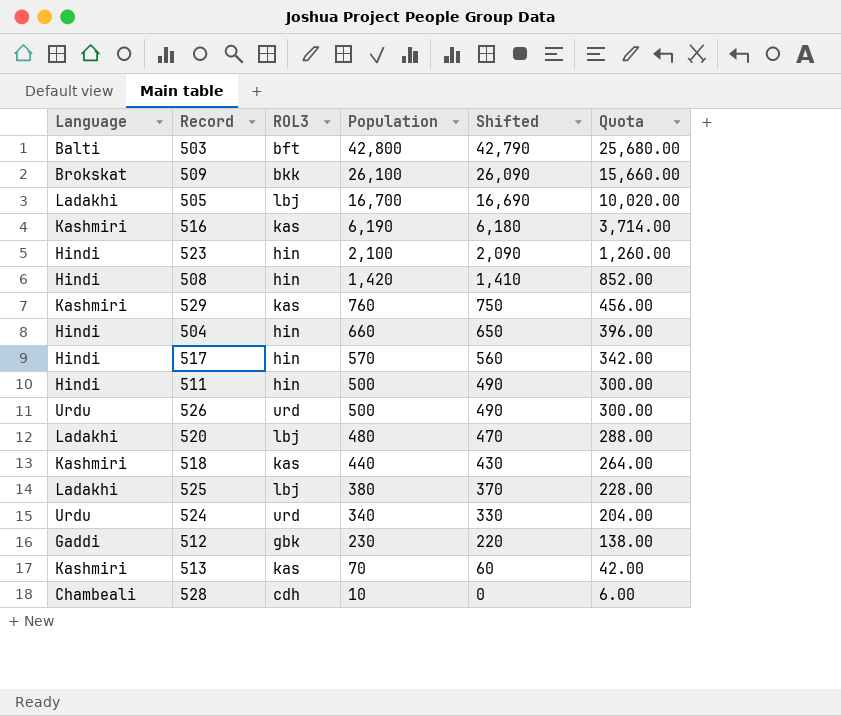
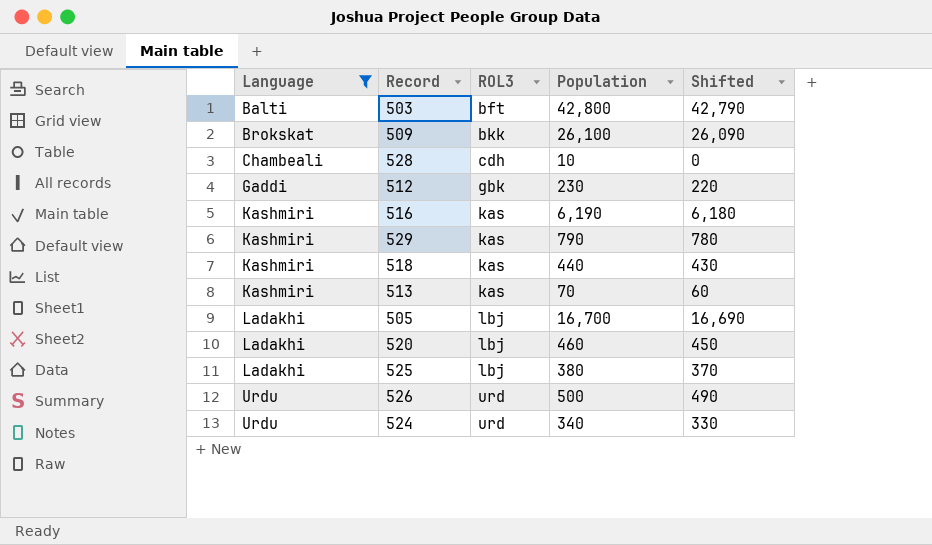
filter: none -> Language != Hindi
row order: Population descending -> Language ascending
column Quota | formula: [Population] * 0.6 -> none
529 | Population: 760 -> 790
529 | Shifted: 750 -> 780
520 | Population: 480 -> 460
520 | Shifted: 470 -> 450

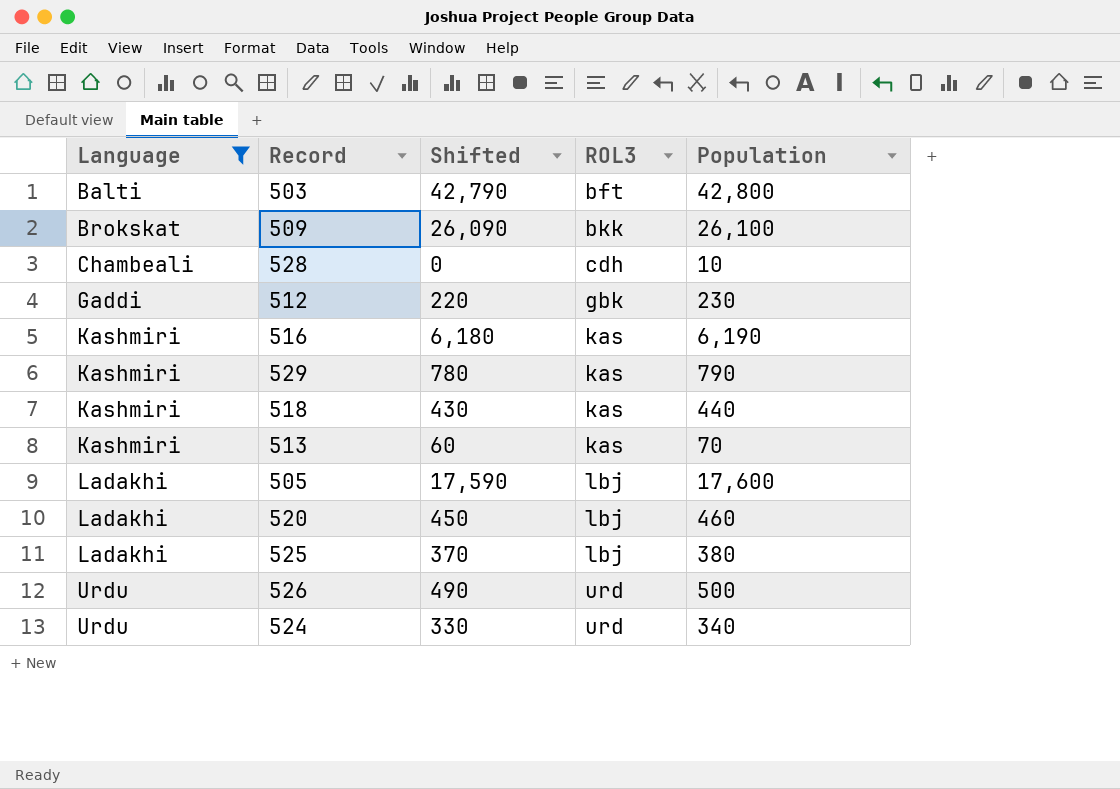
column Shifted | position: 5 -> 3
505 | Shifted: 16,690 -> 17,590
505 | Population: 16,700 -> 17,600

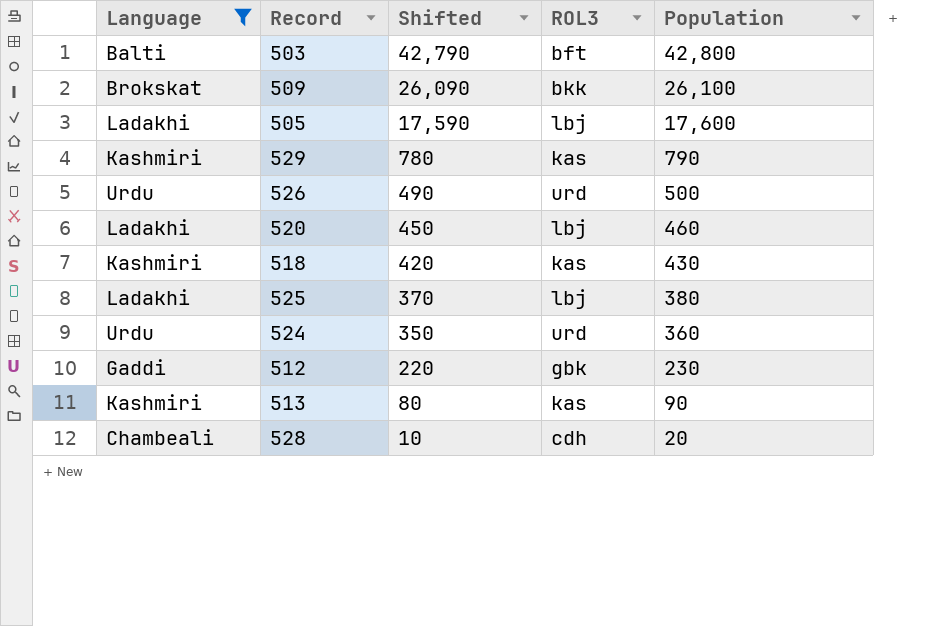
row order: Language ascending -> Shifted descending
row 516: Kashmiri | 6,180 | kas | 6,190 -> none
518 | Shifted: 430 -> 420
518 | Population: 440 -> 430
524 | Shifted: 330 -> 350
524 | Population: 340 -> 360
513 | Shifted: 60 -> 80
513 | Population: 70 -> 90
528 | Shifted: 0 -> 10
528 | Population: 10 -> 20

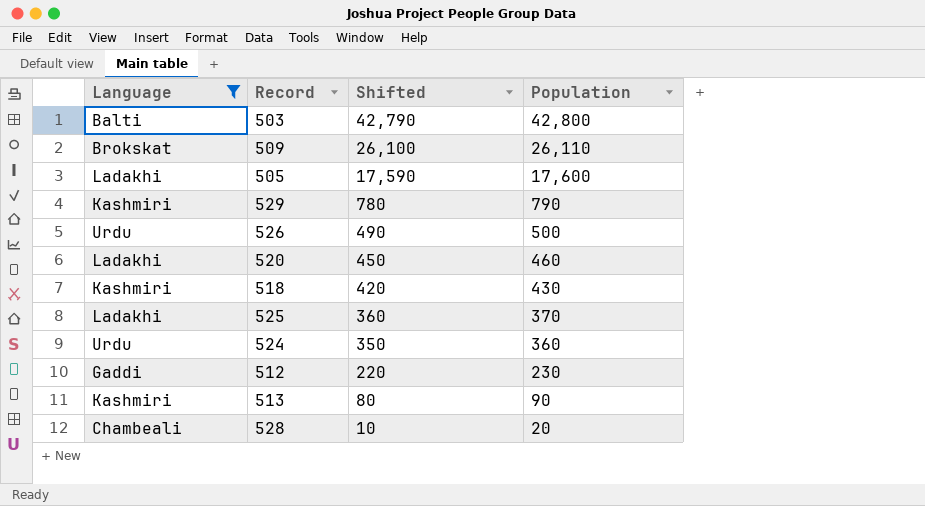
column ROL3 | position: 4 -> none
509 | Shifted: 26,090 -> 26,100
509 | Population: 26,100 -> 26,110
525 | Shifted: 370 -> 360
525 | Population: 380 -> 370

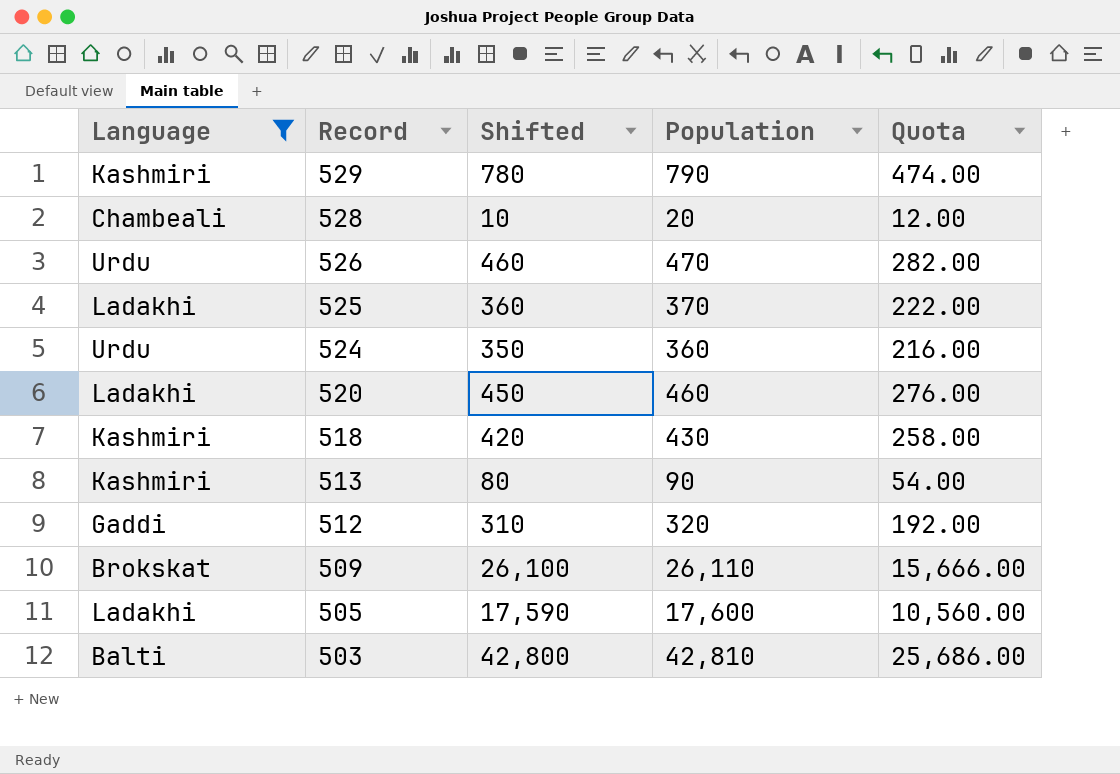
row order: Shifted descending -> Record descending
column Quota | formula: none -> [Population] * 0.6
526 | Shifted: 490 -> 460
526 | Population: 500 -> 470
512 | Shifted: 220 -> 310
512 | Population: 230 -> 320
503 | Shifted: 42,790 -> 42,800
503 | Population: 42,800 -> 42,810

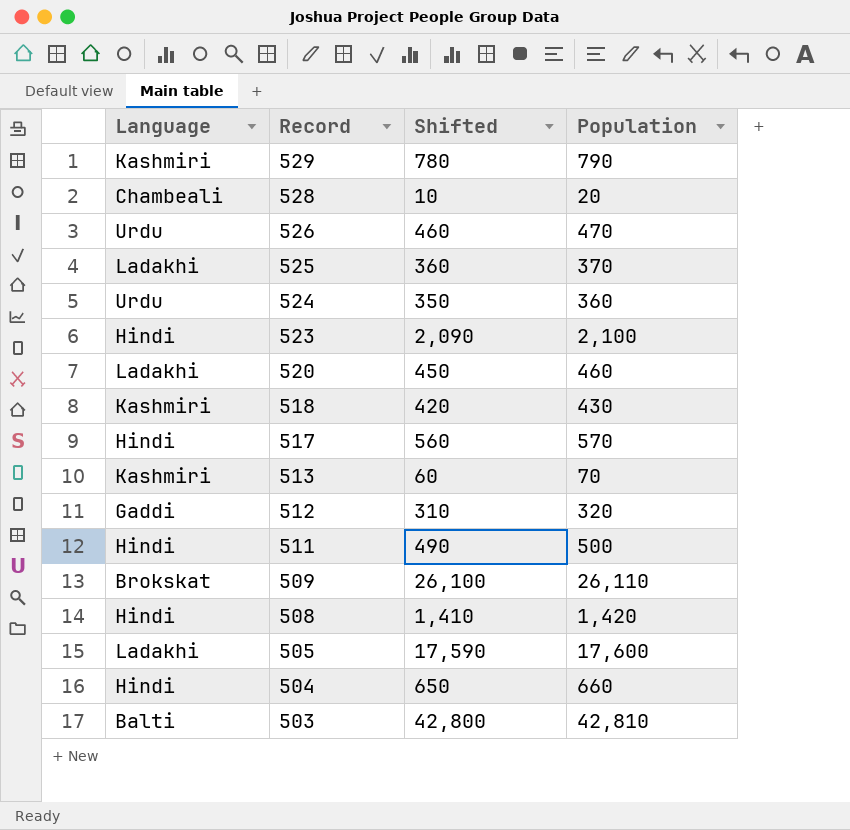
filter: Language != Hindi -> none
column Quota | formula: [Population] * 0.6 -> none
513 | Shifted: 80 -> 60
513 | Population: 90 -> 70

